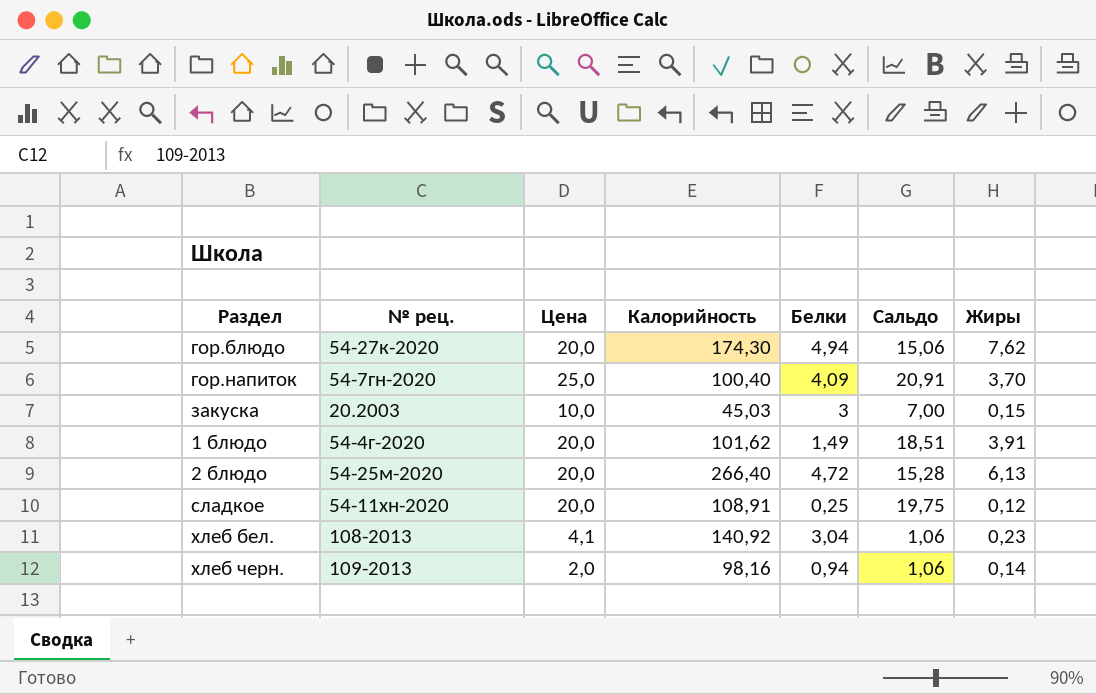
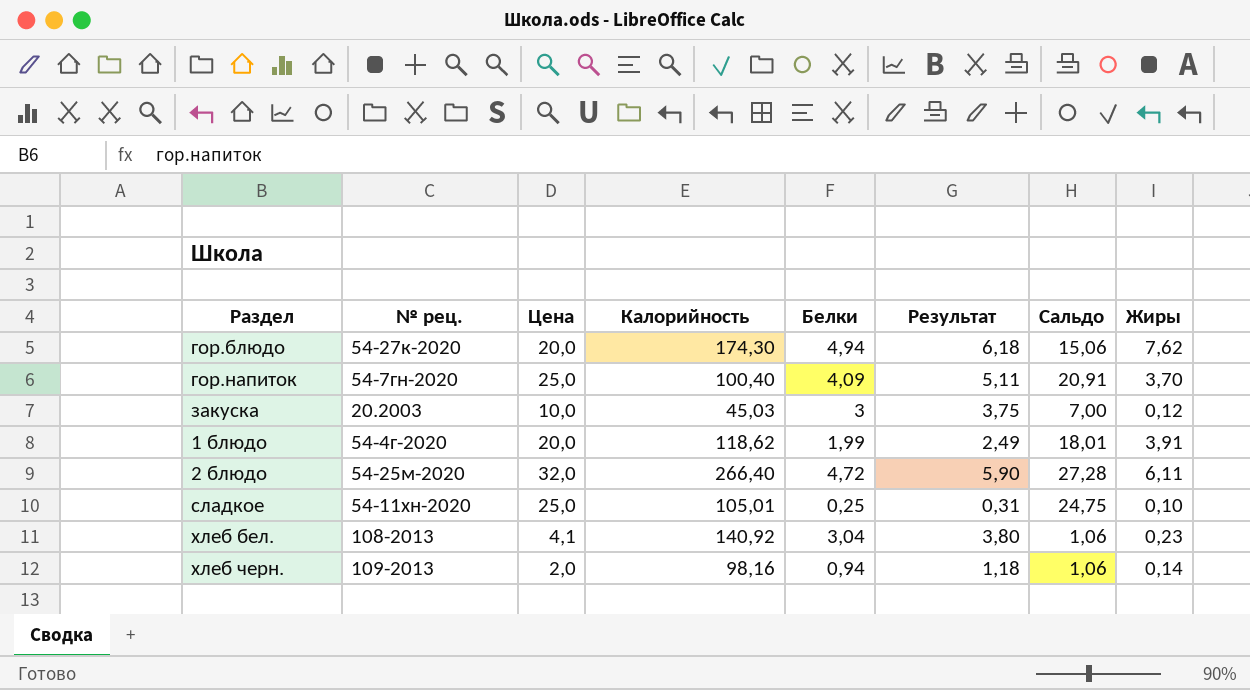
column Результат | formula: none -> [Белки] * 1,25
закуска | Жиры: 0,15 -> 0,12
1 блюдо | Калорийность: 101,62 -> 118,62
1 блюдо | Белки: 1,49 -> 1,99
1 блюдо | Сальдо: 18,51 -> 18,01
2 блюдо | Цена: 20,0 -> 32,0
2 блюдо | Сальдо: 15,28 -> 27,28
2 блюдо | Жиры: 6,13 -> 6,11
сладкое | Цена: 20,0 -> 25,0
сладкое | Калорийность: 108,91 -> 105,01
сладкое | Сальдо: 19,75 -> 24,75
сладкое | Жиры: 0,12 -> 0,10

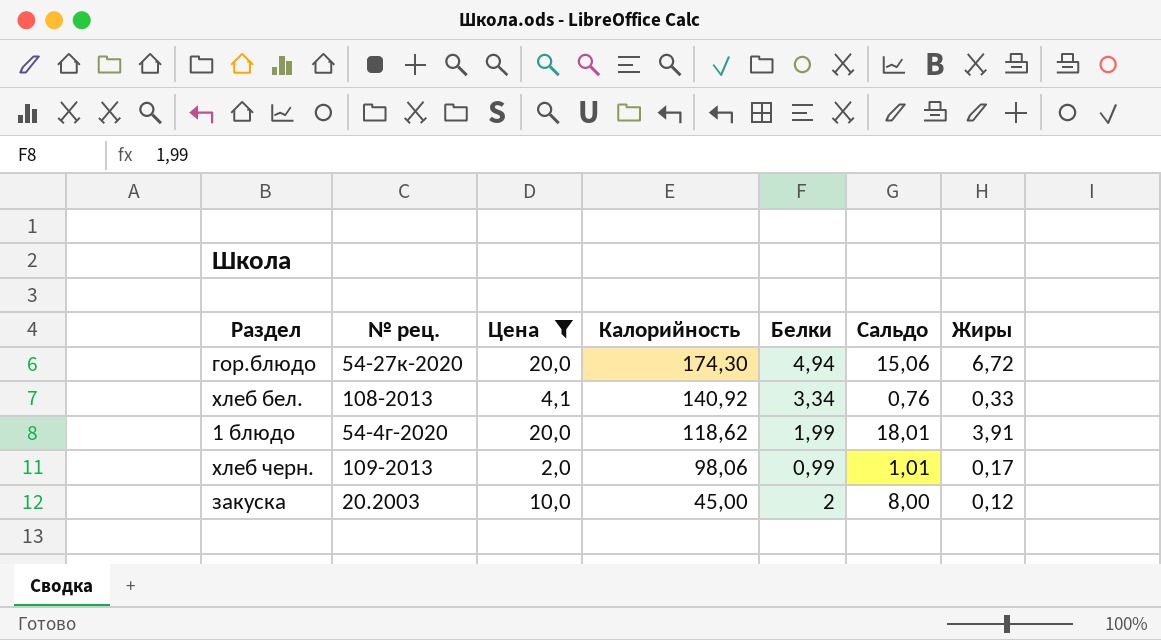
filter: none -> Цена <= 20,0
row order: none -> Калорийность descending
column Результат | formula: [Белки] * 1,25 -> none
гор.блюдо | Жиры: 7,62 -> 6,72
хлеб бел. | Белки: 3,04 -> 3,34
хлеб бел. | Сальдо: 1,06 -> 0,76
хлеб бел. | Жиры: 0,23 -> 0,33
хлеб черн. | Калорийность: 98,16 -> 98,06
хлеб черн. | Белки: 0,94 -> 0,99
хлеб черн. | Сальдо: 1,06 -> 1,01
хлеб черн. | Жиры: 0,14 -> 0,17
закуска | Калорийность: 45,03 -> 45,00
закуска | Белки: 3 -> 2
закуска | Сальдо: 7,00 -> 8,00

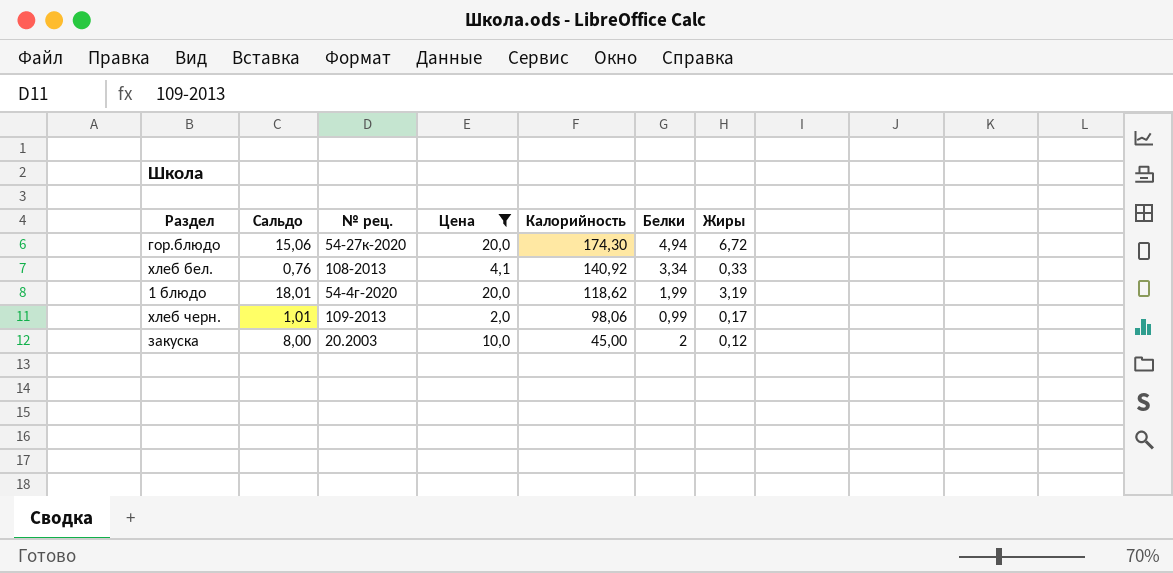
column Сальдо | position: 6 -> 2
1 блюдо | Жиры: 3,91 -> 3,19

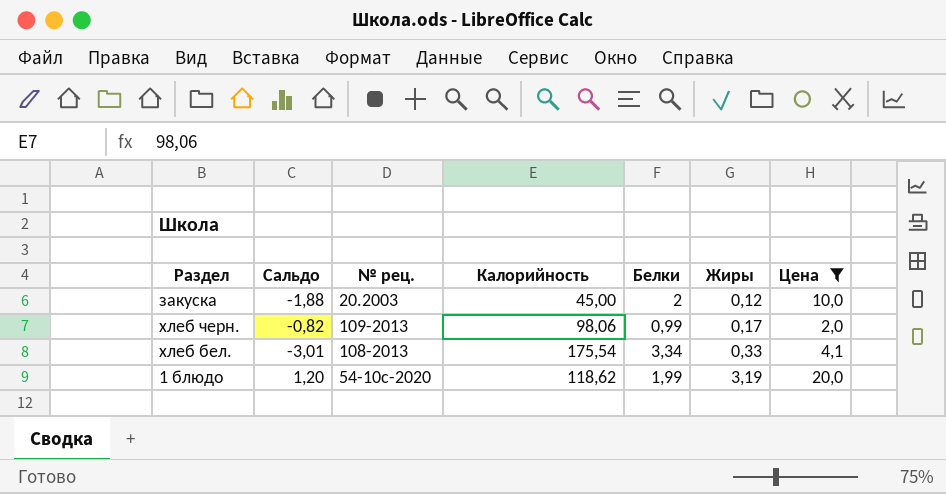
row order: Калорийность descending -> Жиры ascending
column Сальдо | formula: [Цена] - [Белки] -> [Жиры] - [Белки]
column Цена | position: 4 -> 7
row гор.блюдо: 15,06 | 54-27к-2020 | 20,0 | 174,30 | 4,94 | 6,72 -> none
хлеб бел. | Калорийность: 140,92 -> 175,54
1 блюдо | № рец.: 54-4г-2020 -> 54-10с-2020

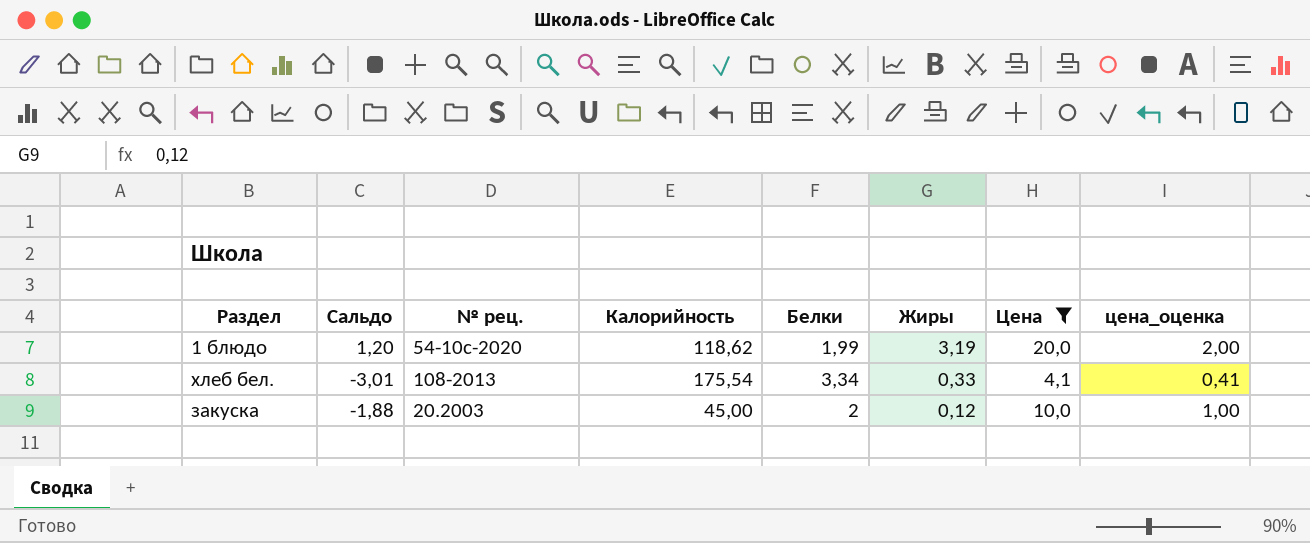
row order: Жиры ascending -> Жиры descending
column цена_оценка | formula: none -> [Цена] * 0,1
row хлеб черн.: -0,82 | 109-2013 | 98,06 | 0,99 | 0,17 | 2,0 -> none

